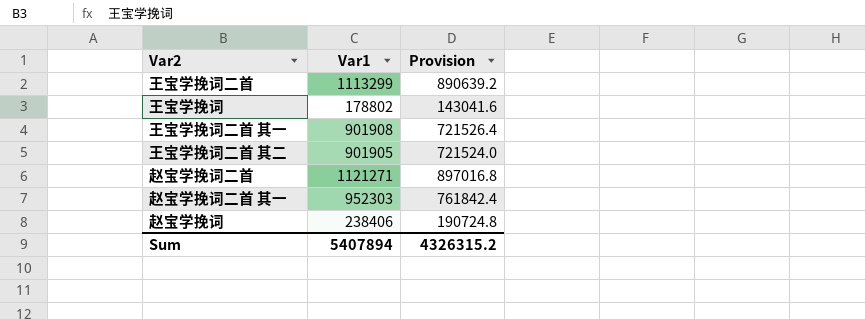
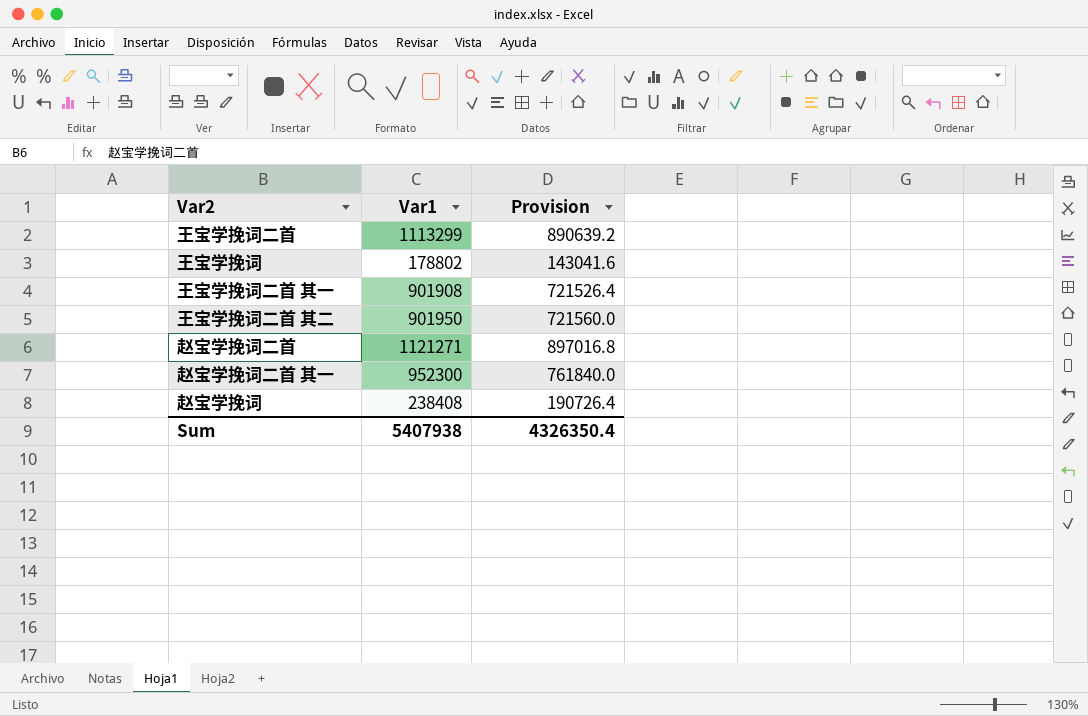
王宝学挽词二首 其二 | Var1: 901905 -> 901950
王宝学挽词二首 其二 | Provision: 721524.0 -> 721560.0
赵宝学挽词二首 其一 | Var1: 952303 -> 952300
赵宝学挽词二首 其一 | Provision: 761842.4 -> 761840.0
赵宝学挽词 | Var1: 238406 -> 238408
赵宝学挽词 | Provision: 190724.8 -> 190726.4
Sum | Var1: 5407894 -> 5407938
Sum | Provision: 4326315.2 -> 4326350.4

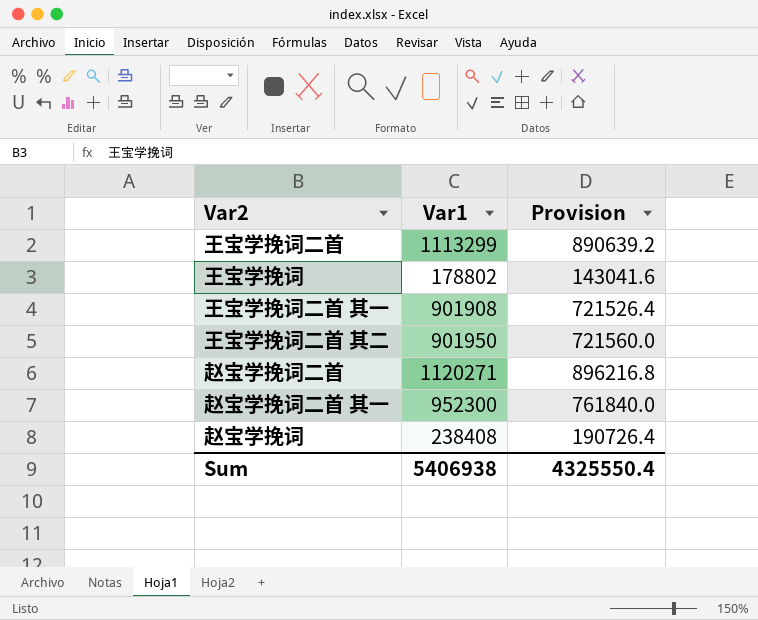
赵宝学挽词二首 | Var1: 1121271 -> 1120271
赵宝学挽词二首 | Provision: 897016.8 -> 896216.8
Sum | Var1: 5407938 -> 5406938
Sum | Provision: 4326350.4 -> 4325550.4

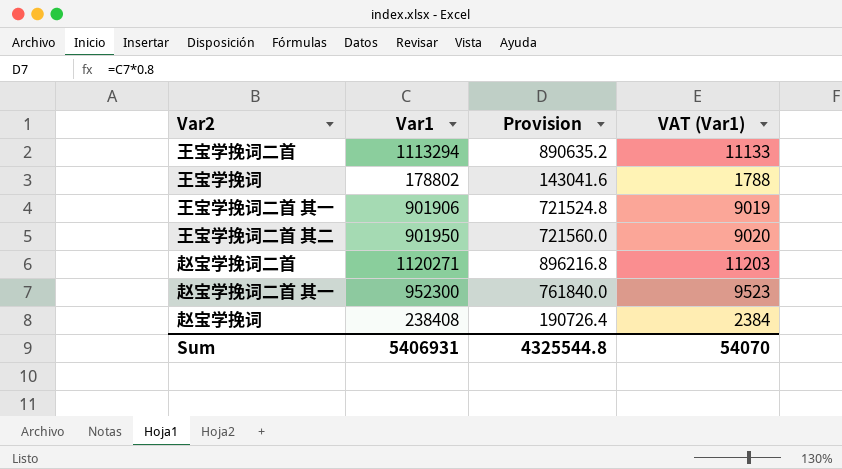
column VAT (Var1) | formula: none -> [Var1] * 0.01
王宝学挽词二首 | Var1: 1113299 -> 1113294
王宝学挽词二首 | Provision: 890639.2 -> 890635.2
王宝学挽词二首 其一 | Var1: 901908 -> 901906
王宝学挽词二首 其一 | Provision: 721526.4 -> 721524.8
Sum | Var1: 5406938 -> 5406931
Sum | Provision: 4325550.4 -> 4325544.8

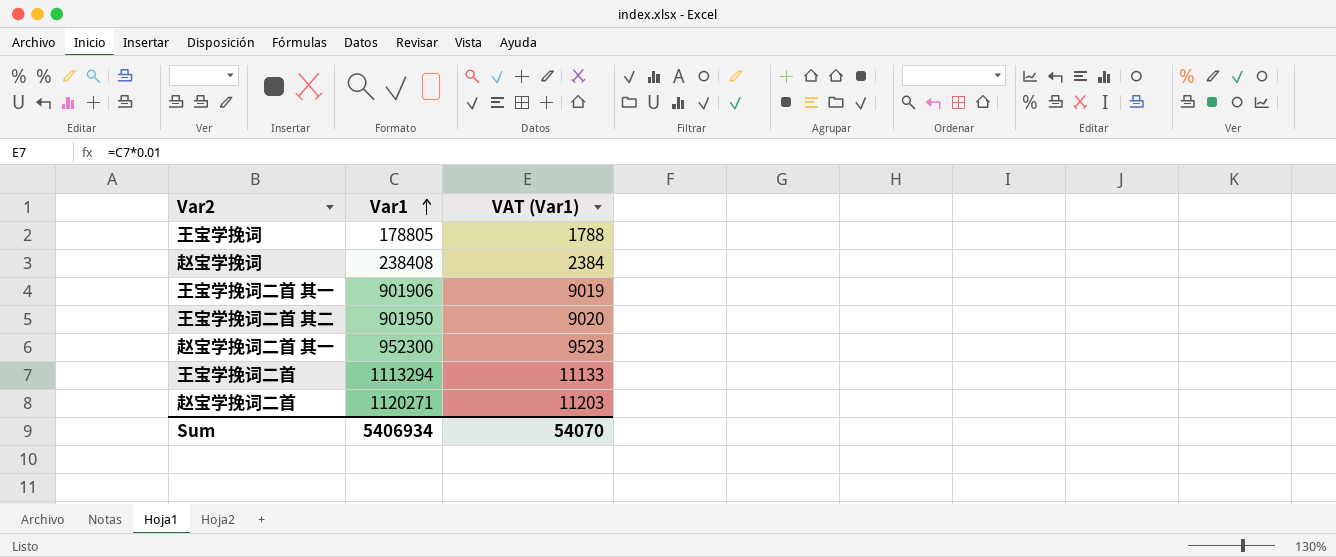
row order: none -> Var1 ascending
column Provision | formula: [Var1] * 0.8 -> none
王宝学挽词 | Var1: 178802 -> 178805
Sum | Var1: 5406931 -> 5406934

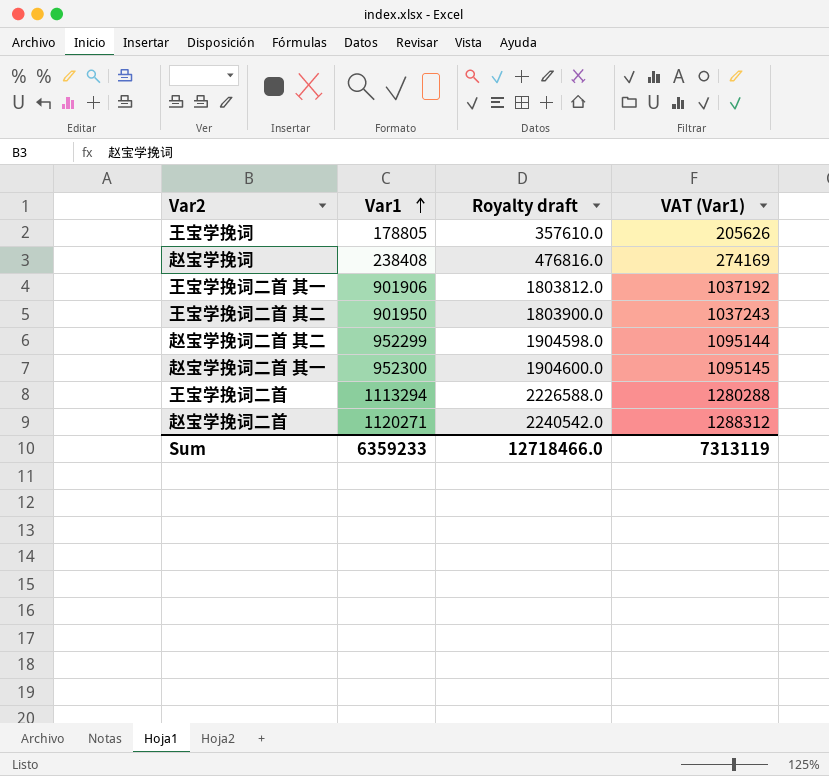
column Royalty draft | formula: none -> [Var1] * 2
column VAT (Var1) | formula: [Var1] * 0.01 -> [Var1] * 1.15
row 赵宝学挽词二首 其二: none -> 952299 | 1904598.0 | 1095144
Sum | Var1: 5406934 -> 6359233
Sum | VAT (Var1): 54070 -> 7313119

